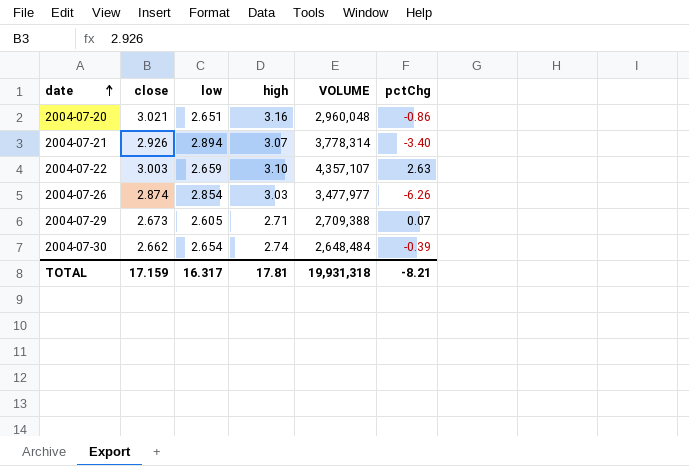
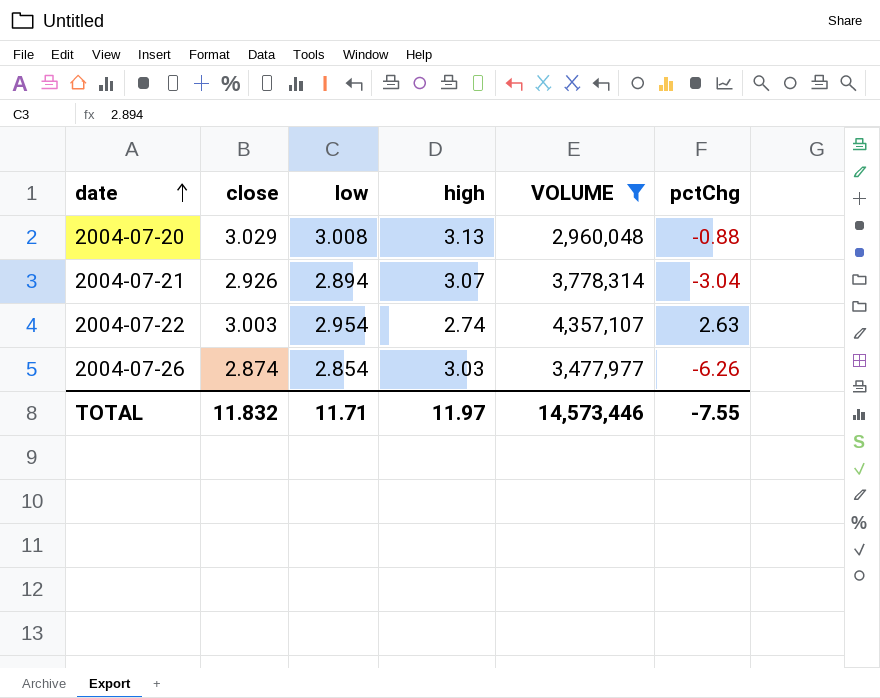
filter: none -> VOLUME >= 2,960,048
2004-07-20 | close: 3.021 -> 3.029
2004-07-20 | low: 2.651 -> 3.008
2004-07-20 | high: 3.16 -> 3.13
2004-07-20 | pctChg: -0.86 -> -0.88
2004-07-21 | pctChg: -3.40 -> -3.04
2004-07-22 | low: 2.659 -> 2.954
2004-07-22 | high: 3.10 -> 2.74
TOTAL | close: 17.159 -> 11.832
TOTAL | low: 16.317 -> 11.71
TOTAL | high: 17.81 -> 11.97
TOTAL | VOLUME: 19,931,318 -> 14,573,446
TOTAL | pctChg: -8.21 -> -7.55

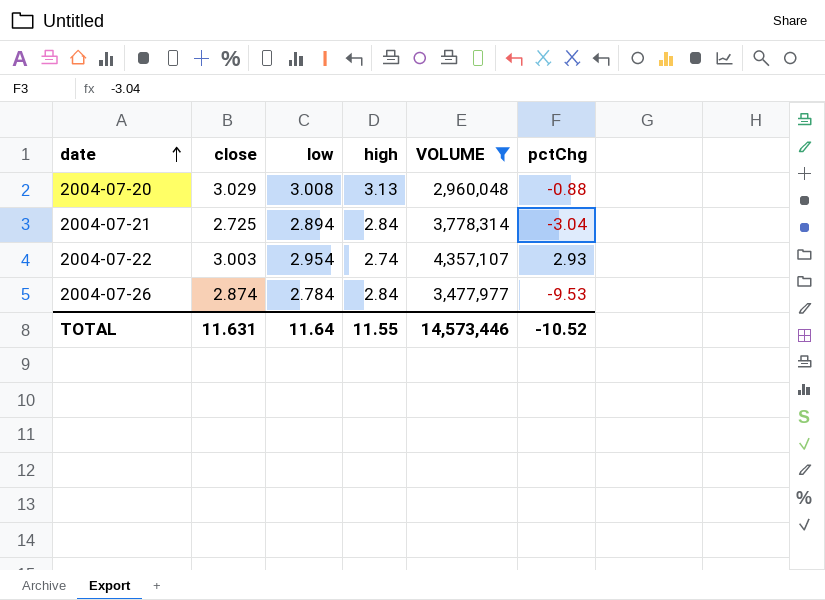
2004-07-21 | close: 2.926 -> 2.725
2004-07-21 | high: 3.07 -> 2.84
2004-07-22 | pctChg: 2.63 -> 2.93
2004-07-26 | low: 2.854 -> 2.784
2004-07-26 | high: 3.03 -> 2.84
2004-07-26 | pctChg: -6.26 -> -9.53
TOTAL | close: 11.832 -> 11.631
TOTAL | low: 11.71 -> 11.64
TOTAL | high: 11.97 -> 11.55
TOTAL | pctChg: -7.55 -> -10.52

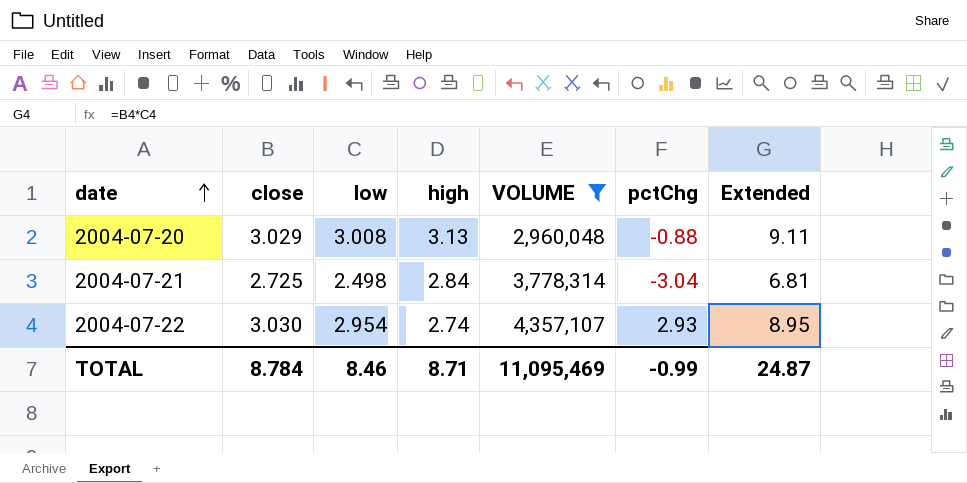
column Extended | formula: none -> [close] * [low]
row 2004-07-26: 2.874 | 2.784 | 2.84 | 3,477,977 | -9.53 -> none
2004-07-21 | low: 2.894 -> 2.498
2004-07-22 | close: 3.003 -> 3.030
TOTAL | close: 11.631 -> 8.784
TOTAL | low: 11.64 -> 8.46
TOTAL | high: 11.55 -> 8.71
TOTAL | VOLUME: 14,573,446 -> 11,095,469
TOTAL | pctChg: -10.52 -> -0.99

